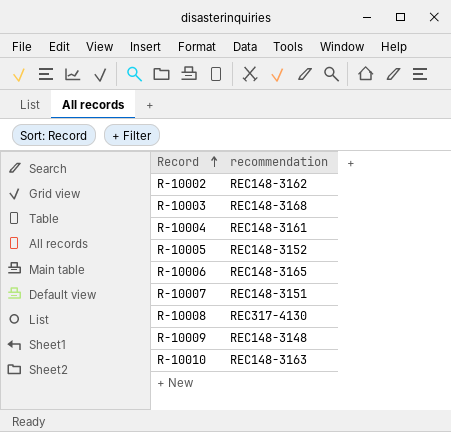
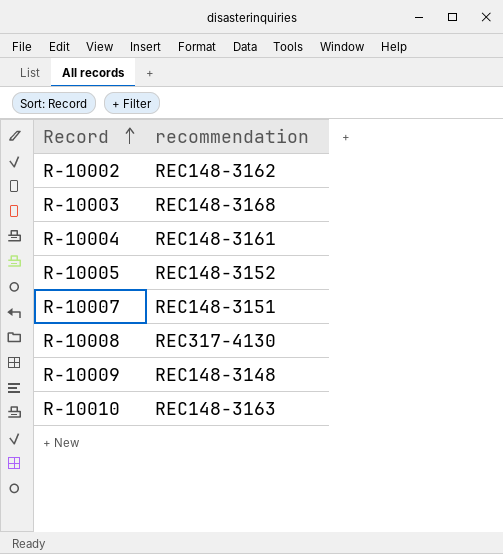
row R-10006: REC148-3165 -> none

